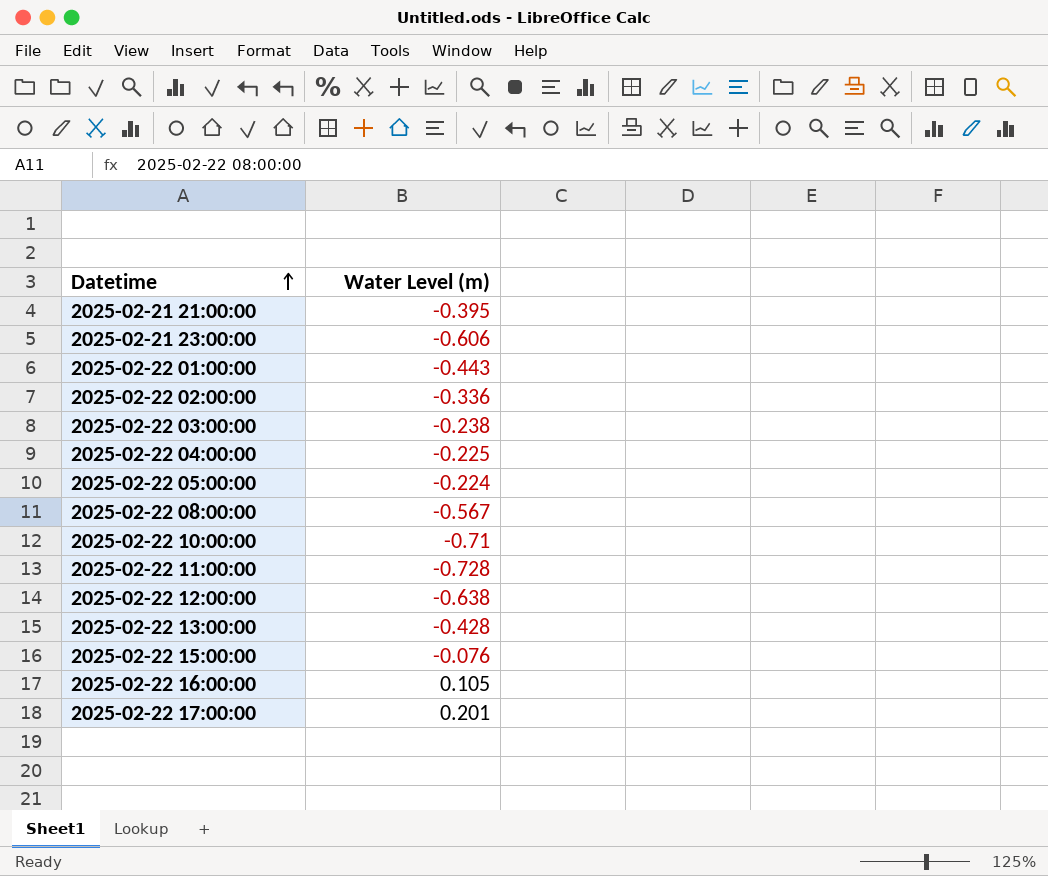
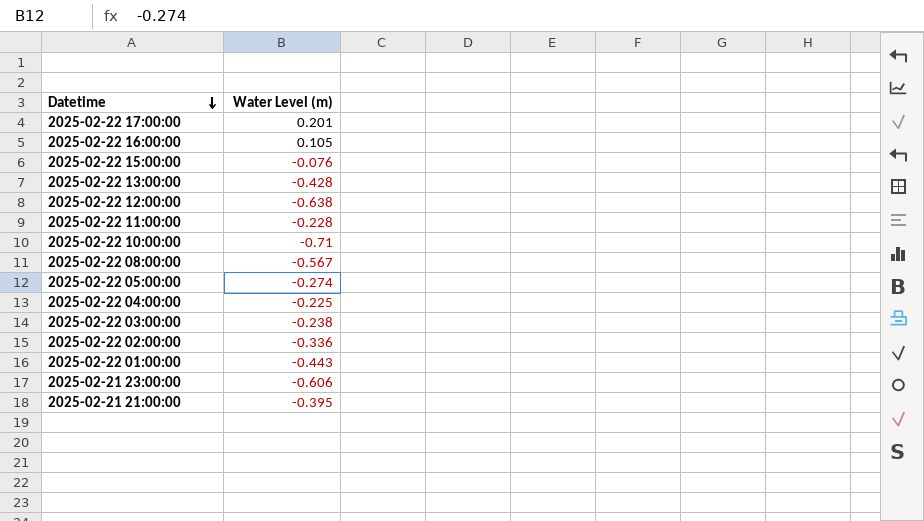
row order: Datetime ascending -> Datetime descending
2025-02-22 11:00:00 | Water Level (m): -0.728 -> -0.228
2025-02-22 05:00:00 | Water Level (m): -0.224 -> -0.274

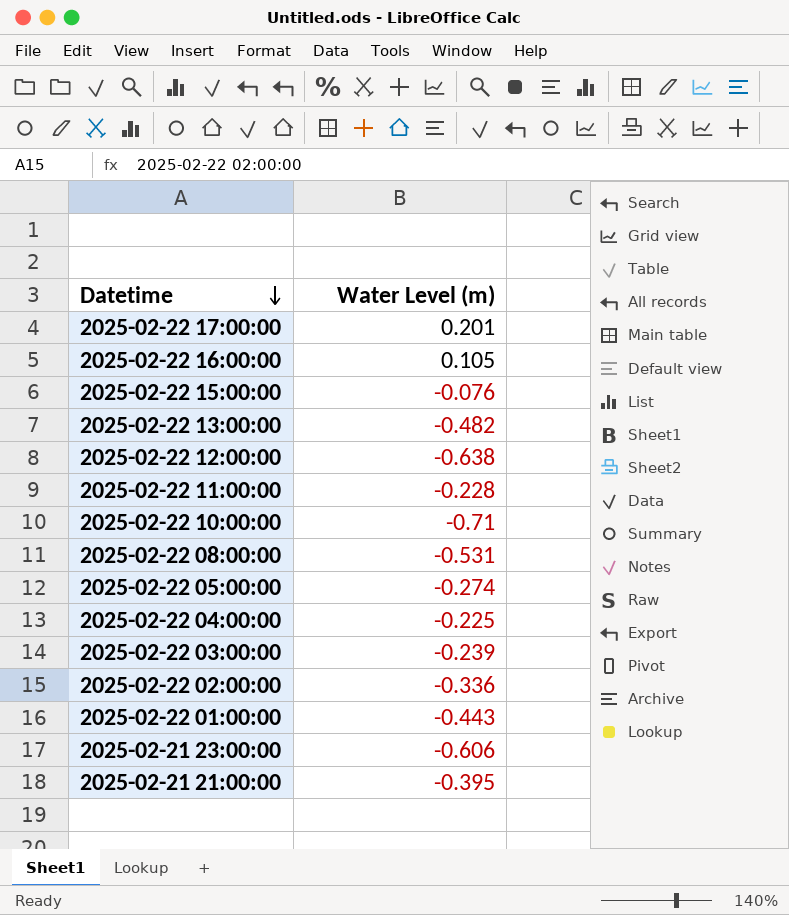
2025-02-22 13:00:00 | Water Level (m): -0.428 -> -0.482
2025-02-22 08:00:00 | Water Level (m): -0.567 -> -0.531
2025-02-22 03:00:00 | Water Level (m): -0.238 -> -0.239

